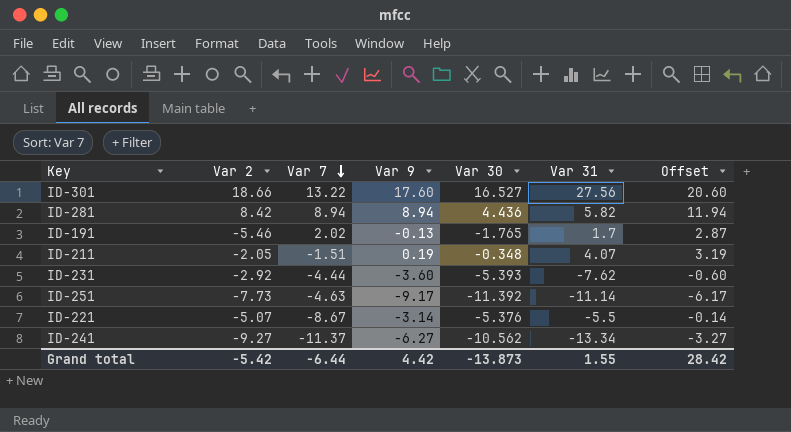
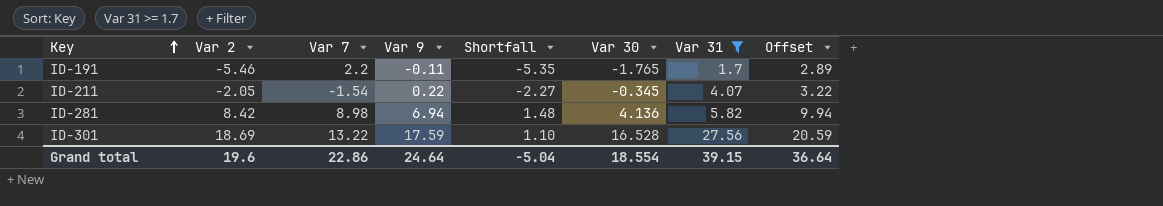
filter: none -> Var 31 >= 1.7
row order: Var 7 descending -> Key ascending
column Shortfall | formula: none -> [Var 2] - [Var 9]
ID-191 | Var 7: 2.02 -> 2.2
ID-191 | Var 9: -0.13 -> -0.11
ID-191 | Offset: 2.87 -> 2.89
ID-211 | Var 7: -1.51 -> -1.54
ID-211 | Var 9: 0.19 -> 0.22
ID-211 | Var 30: -0.348 -> -0.345
ID-211 | Offset: 3.19 -> 3.22
ID-281 | Var 7: 8.94 -> 8.98
ID-281 | Var 9: 8.94 -> 6.94
ID-281 | Var 30: 4.436 -> 4.136
ID-281 | Offset: 11.94 -> 9.94
ID-301 | Var 2: 18.66 -> 18.69
ID-301 | Var 9: 17.60 -> 17.59
ID-301 | Var 30: 16.527 -> 16.528
ID-301 | Offset: 20.60 -> 20.59
Grand total | Var 2: -5.42 -> 19.6
Grand total | Var 7: -6.44 -> 22.86
Grand total | Var 9: 4.42 -> 24.64
Grand total | Var 30: -13.873 -> 18.554
Grand total | Var 31: 1.55 -> 39.15
Grand total | Offset: 28.42 -> 36.64

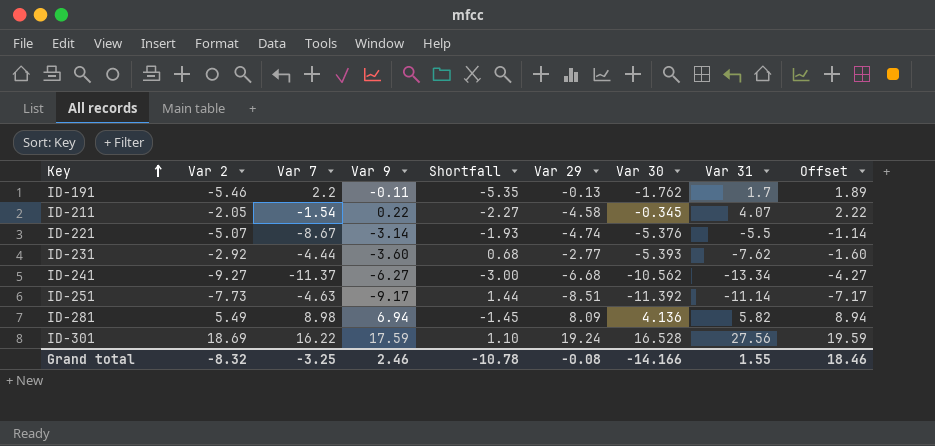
filter: Var 31 >= 1.7 -> none
column Var 29 | position: none -> 6
column Offset | formula: [Var 9] + 3 -> [Var 9] + 2
ID-191 | Var 30: -1.765 -> -1.762
ID-281 | Var 2: 8.42 -> 5.49
ID-281 | Shortfall: 1.48 -> -1.45
ID-301 | Var 7: 13.22 -> 16.22
Grand total | Var 2: 19.6 -> -8.32
Grand total | Var 7: 22.86 -> -3.25
Grand total | Var 9: 24.64 -> 2.46
Grand total | Shortfall: -5.04 -> -10.78
Grand total | Var 30: 18.554 -> -14.166
Grand total | Var 31: 39.15 -> 1.55
Grand total | Offset: 36.64 -> 18.46

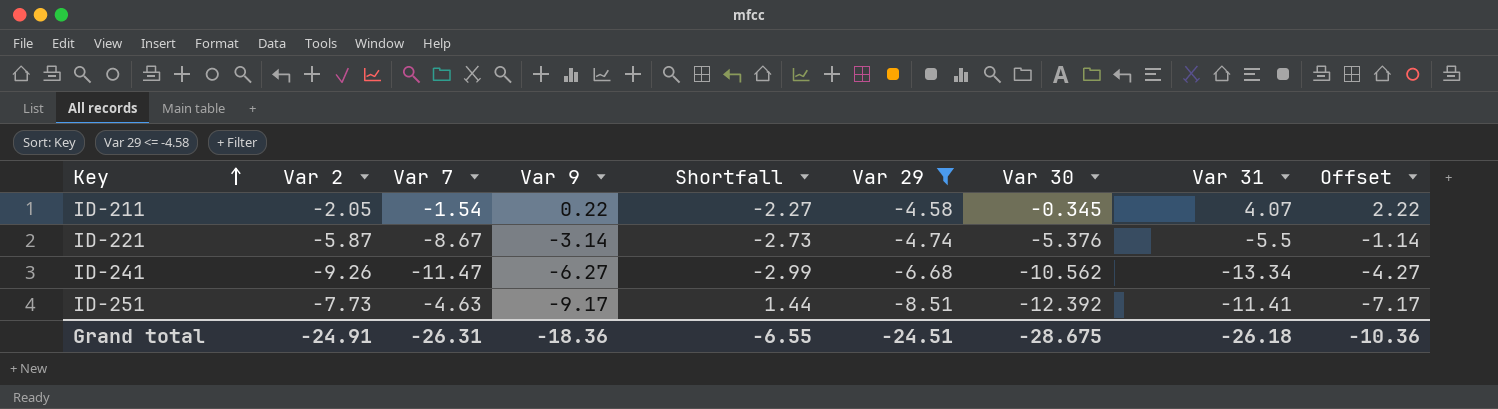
filter: none -> Var 29 <= -4.58
ID-221 | Var 2: -5.07 -> -5.87
ID-221 | Shortfall: -1.93 -> -2.73
ID-241 | Var 2: -9.27 -> -9.26
ID-241 | Var 7: -11.37 -> -11.47
ID-241 | Shortfall: -3.00 -> -2.99
ID-251 | Var 30: -11.392 -> -12.392
ID-251 | Var 31: -11.14 -> -11.41
Grand total | Var 2: -8.32 -> -24.91
Grand total | Var 7: -3.25 -> -26.31
Grand total | Var 9: 2.46 -> -18.36
Grand total | Shortfall: -10.78 -> -6.55
Grand total | Var 29: -0.08 -> -24.51
Grand total | Var 30: -14.166 -> -28.675
Grand total | Var 31: 1.55 -> -26.18
Grand total | Offset: 18.46 -> -10.36

